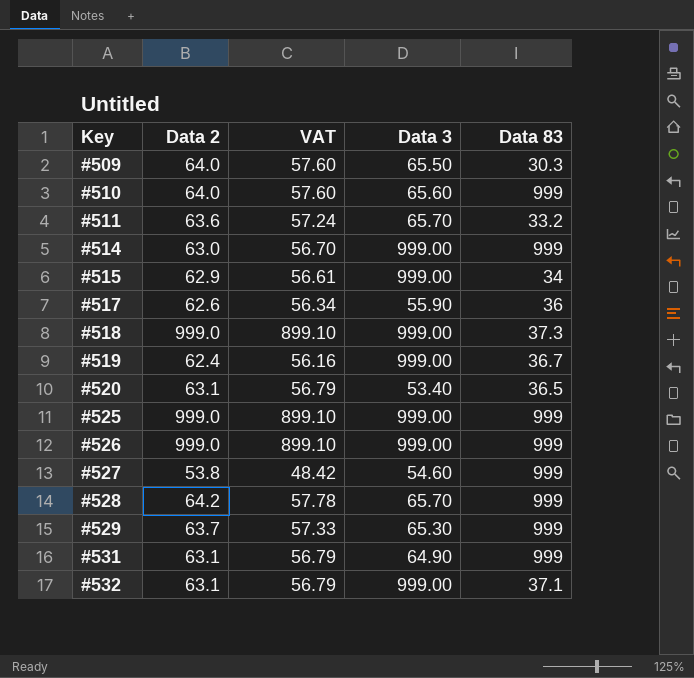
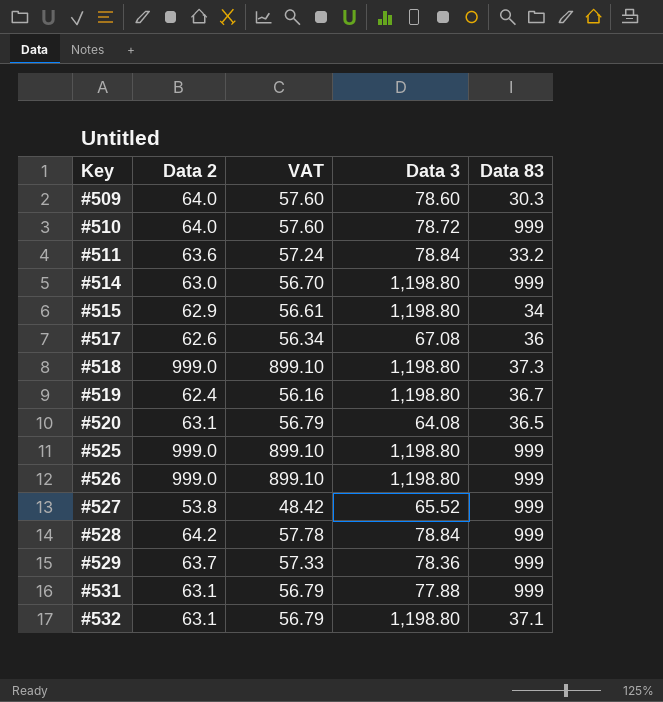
#509 | Data 3: 65.50 -> 78.60
#510 | Data 3: 65.60 -> 78.72
#511 | Data 3: 65.70 -> 78.84
#514 | Data 3: 999.00 -> 1,198.80
#515 | Data 3: 999.00 -> 1,198.80
#517 | Data 3: 55.90 -> 67.08
#518 | Data 3: 999.00 -> 1,198.80
#519 | Data 3: 999.00 -> 1,198.80
#520 | Data 3: 53.40 -> 64.08
#525 | Data 3: 999.00 -> 1,198.80
#526 | Data 3: 999.00 -> 1,198.80
#527 | Data 3: 54.60 -> 65.52
#528 | Data 3: 65.70 -> 78.84
#529 | Data 3: 65.30 -> 78.36
#531 | Data 3: 64.90 -> 77.88
#532 | Data 3: 999.00 -> 1,198.80

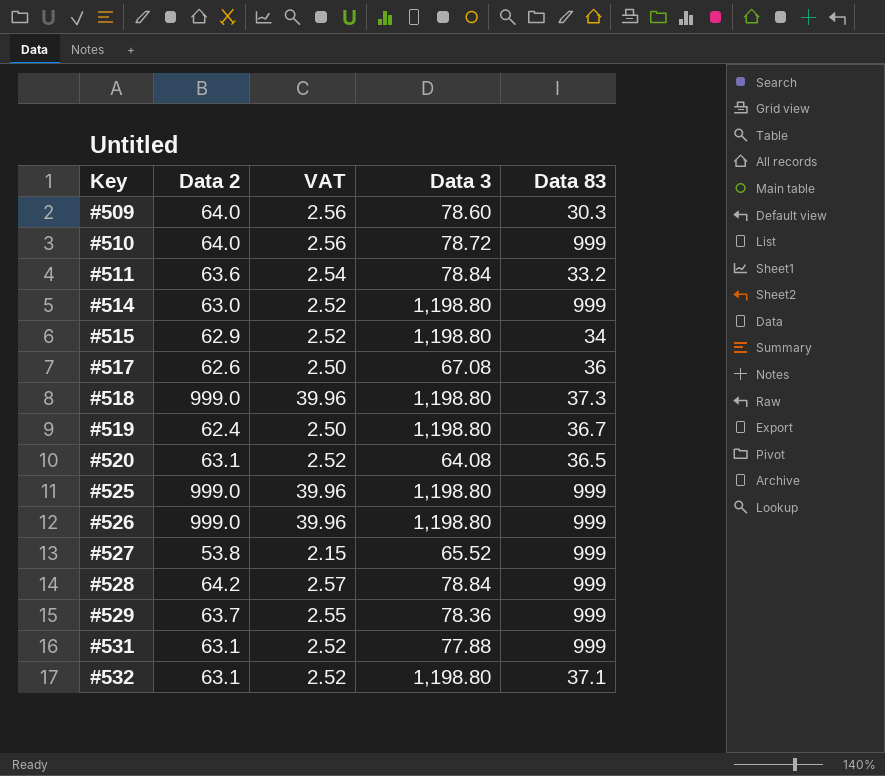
column VAT | formula: [Data 2] * 0.9 -> [Data 2] * 0.04

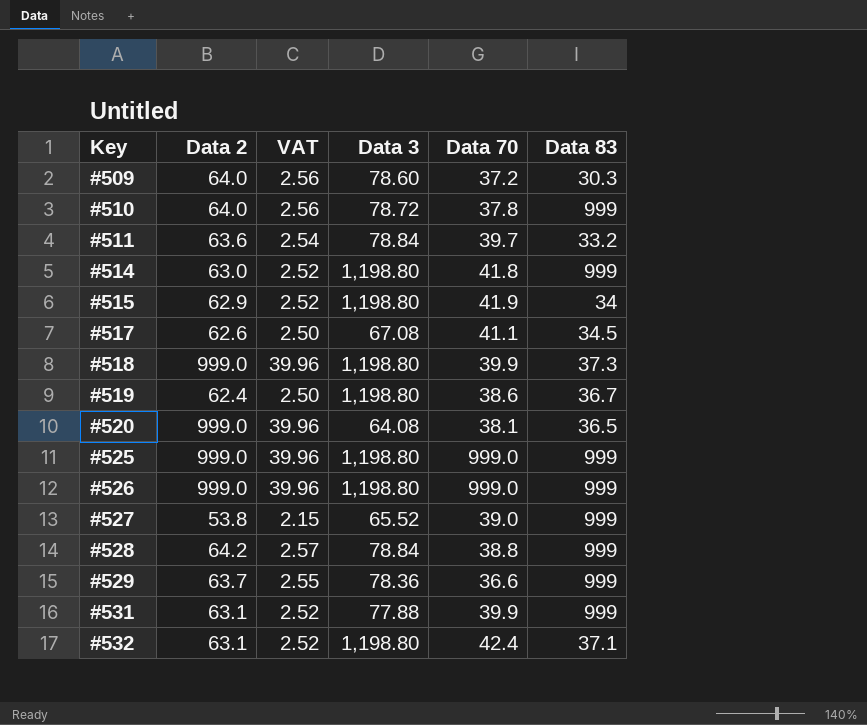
column Data 70 | position: none -> 5
#517 | Data 83: 36 -> 34.5
#520 | Data 2: 63.1 -> 999.0
#520 | VAT: 2.52 -> 39.96

